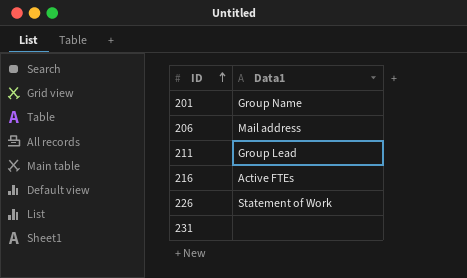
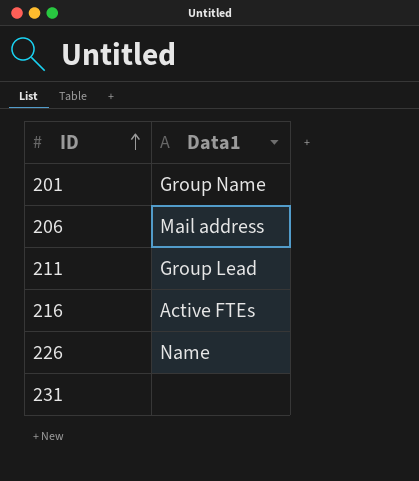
226 | Data1: Statement of Work -> Name

